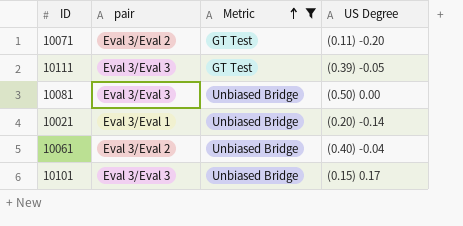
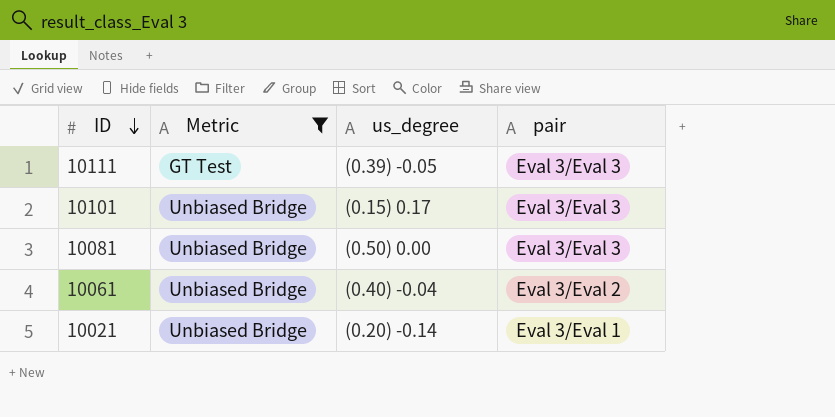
row order: Metric ascending -> ID descending
column name: US Degree -> us_degree
column pair | position: 2 -> 4
row 10071: Eval 3/Eval 2 | GT Test | (0.11) -0.20 -> none

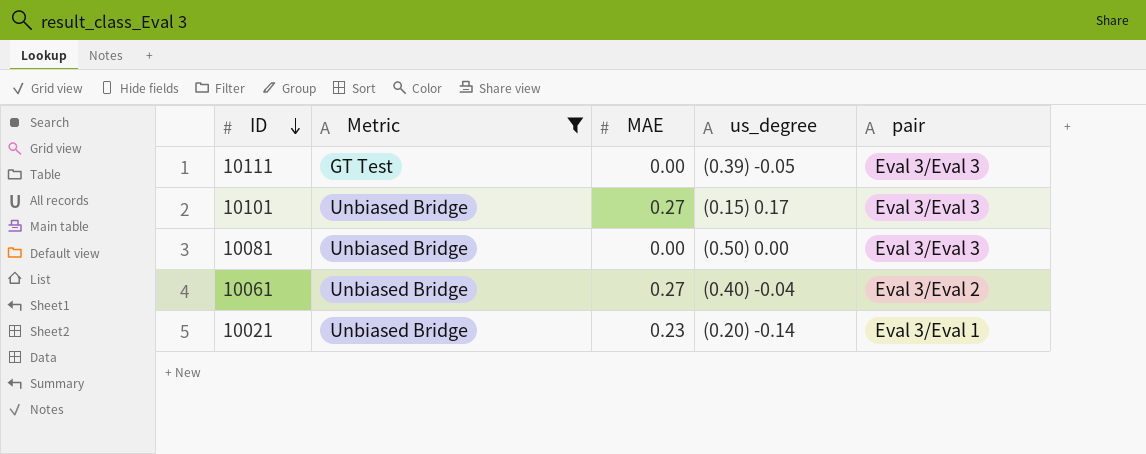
column MAE | position: none -> 3

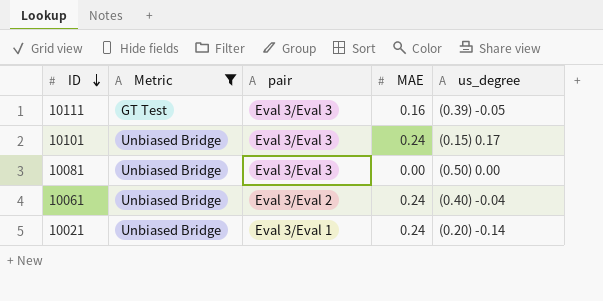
column pair | position: 5 -> 3
10111 | MAE: 0.00 -> 0.16
10101 | MAE: 0.27 -> 0.24
10061 | MAE: 0.27 -> 0.24
10021 | MAE: 0.23 -> 0.24

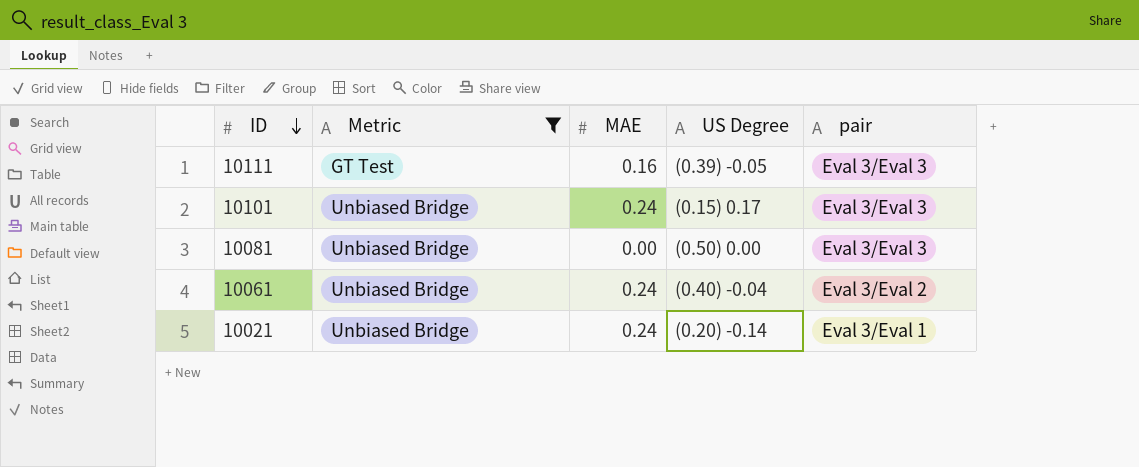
column name: us_degree -> US Degree
column pair | position: 3 -> 5

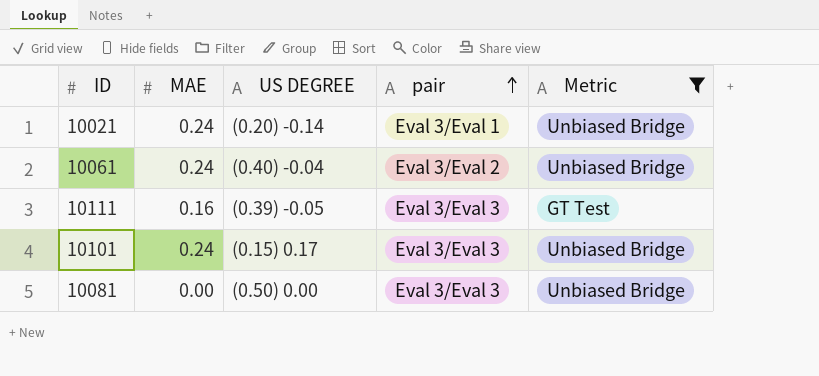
row order: ID descending -> pair ascending
column name: US Degree -> US DEGREE
column Metric | position: 2 -> 5

